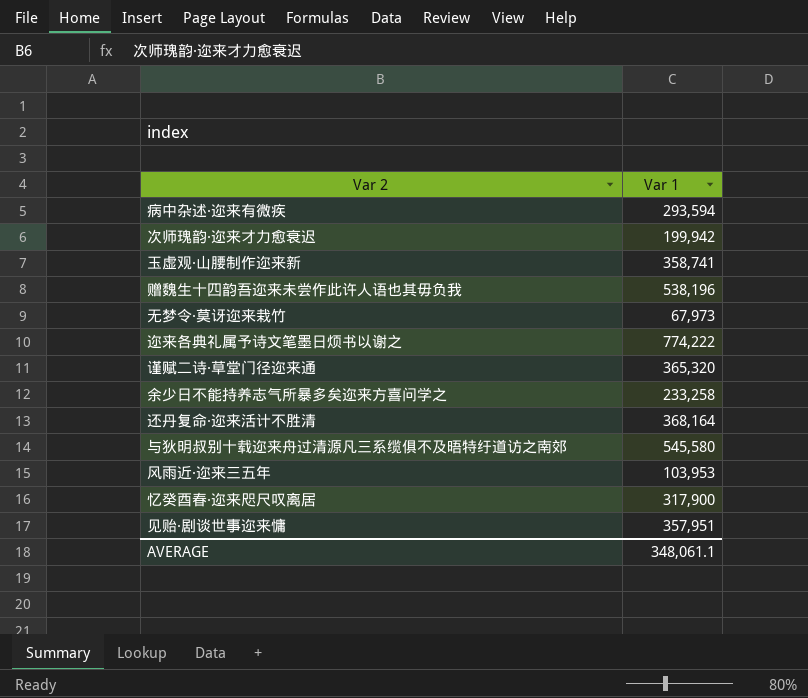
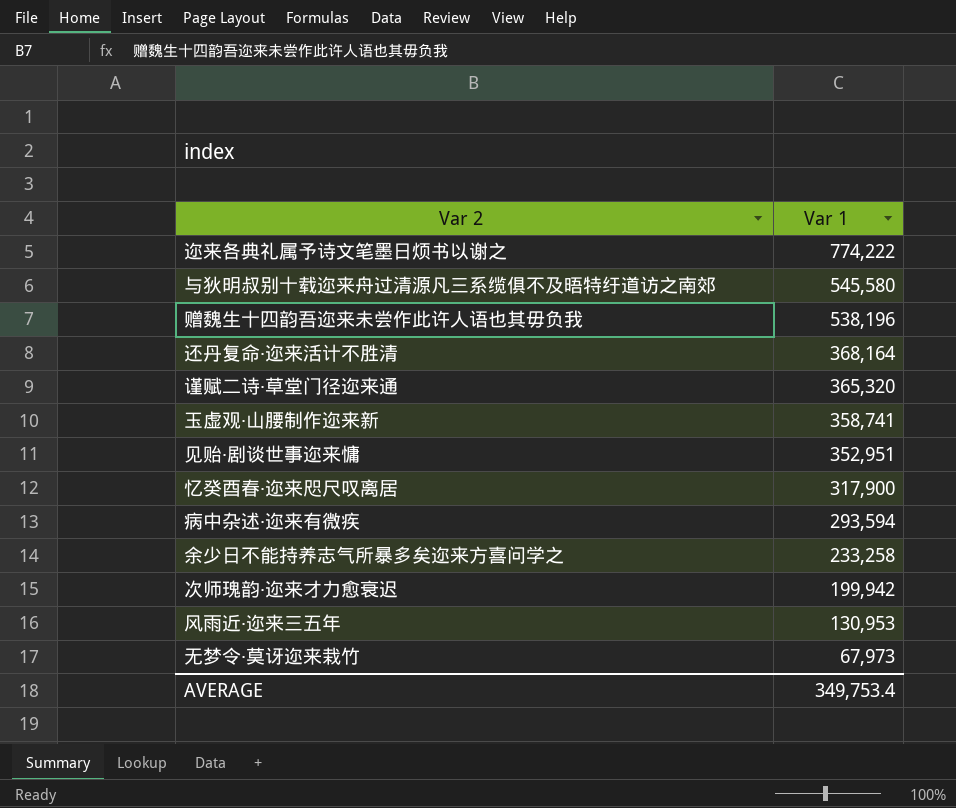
row order: none -> Var 1 descending
见贻·剧谈世事迩来慵 | Var 1: 357,951 -> 352,951
风雨近·迩来三五年 | Var 1: 103,953 -> 130,953
AVERAGE | Var 1: 348,061.1 -> 349,753.4

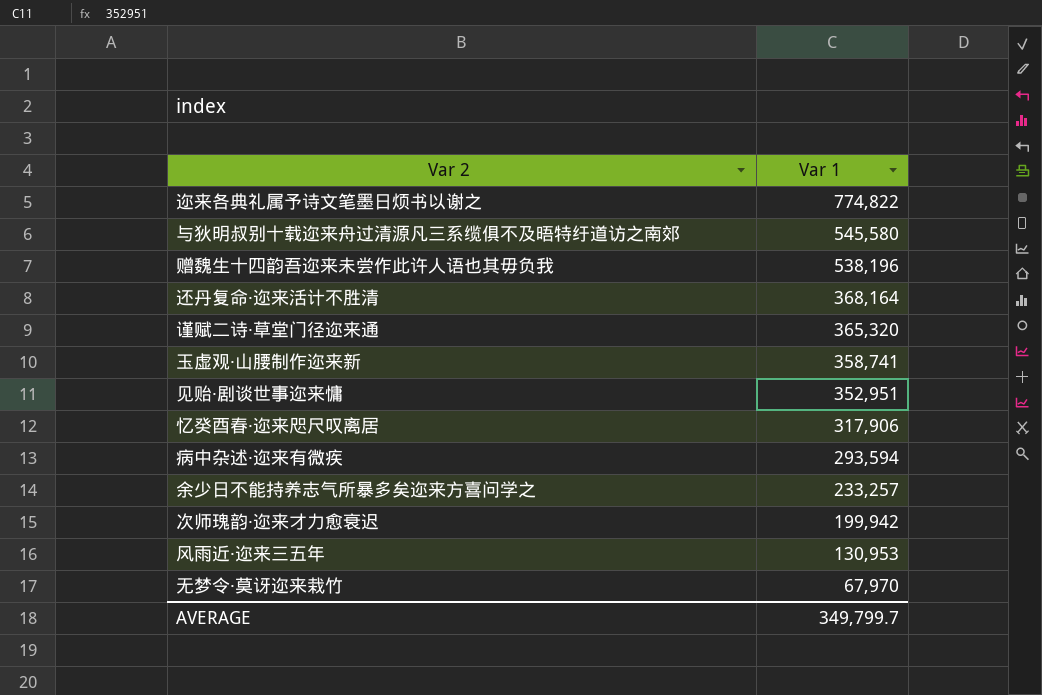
迩来各典礼属予诗文笔墨日烦书以谢之 | Var 1: 774,222 -> 774,822
忆癸酉春·迩来咫尺叹离居 | Var 1: 317,900 -> 317,906
余少日不能持养志气所暴多矣迩来方喜问学之 | Var 1: 233,258 -> 233,257
无梦令·莫讶迩来栽竹 | Var 1: 67,973 -> 67,970
AVERAGE | Var 1: 349,753.4 -> 349,799.7

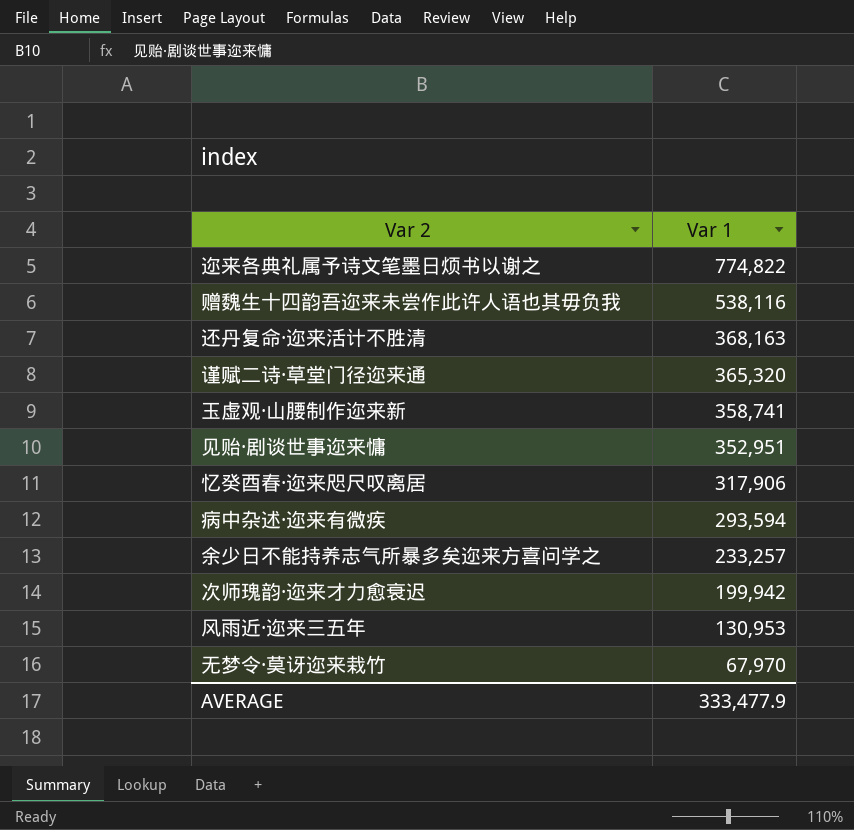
row 与狄明叔别十载迩来舟过清源凡三系缆俱不及晤特纡道访之南郊: 545,580 -> none
赠魏生十四韵吾迩来未尝作此许人语也其毋负我 | Var 1: 538,196 -> 538,116
还丹复命·迩来活计不胜清 | Var 1: 368,164 -> 368,163
AVERAGE | Var 1: 349,799.7 -> 333,477.9

